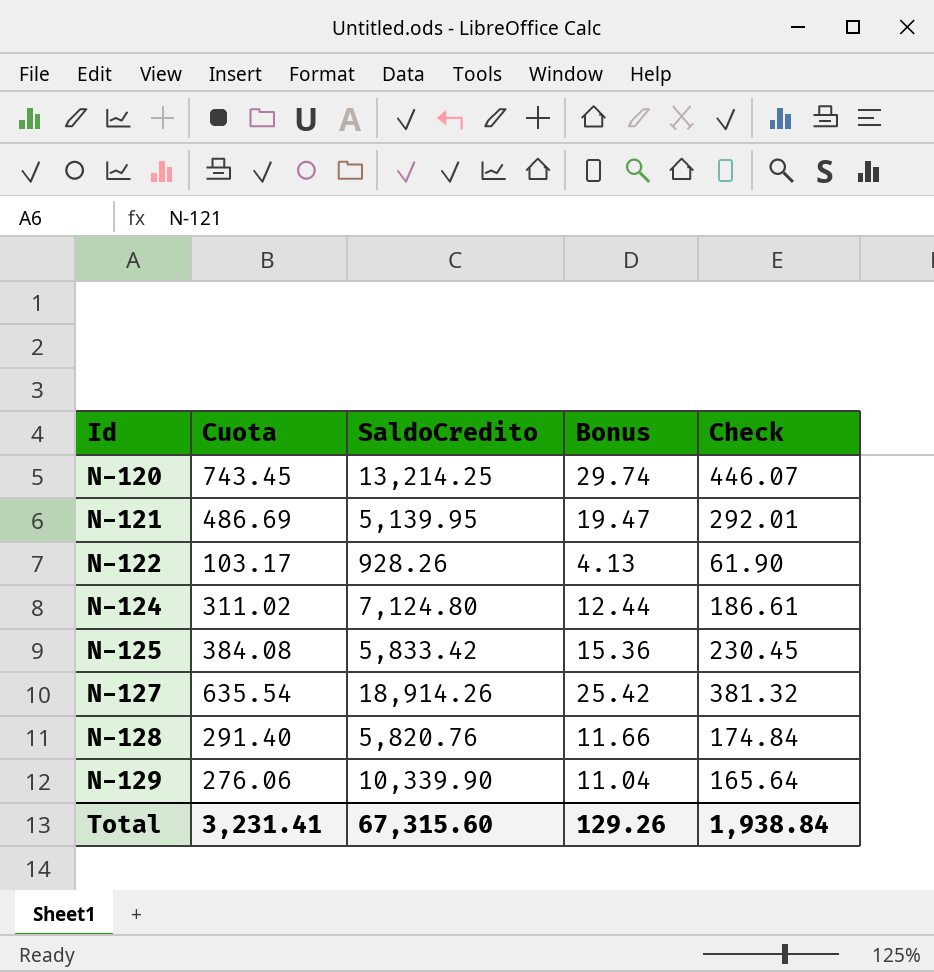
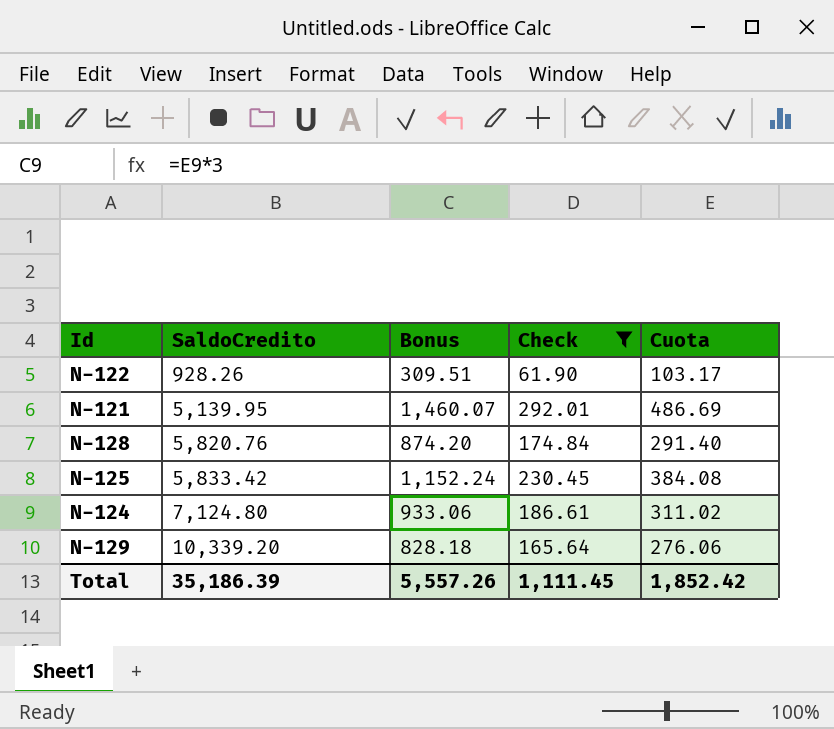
filter: none -> Check <= 292.01
row order: Id ascending -> SaldoCredito ascending
column Bonus | formula: [Cuota] * 0.04 -> [Cuota] * 3
column Cuota | position: 2 -> 5
N-129 | SaldoCredito: 10,339.90 -> 10,339.20
Total | SaldoCredito: 67,315.60 -> 35,186.39
Total | Bonus: 129.26 -> 5,557.26
Total | Check: 1,938.84 -> 1,111.45
Total | Cuota: 3,231.41 -> 1,852.42

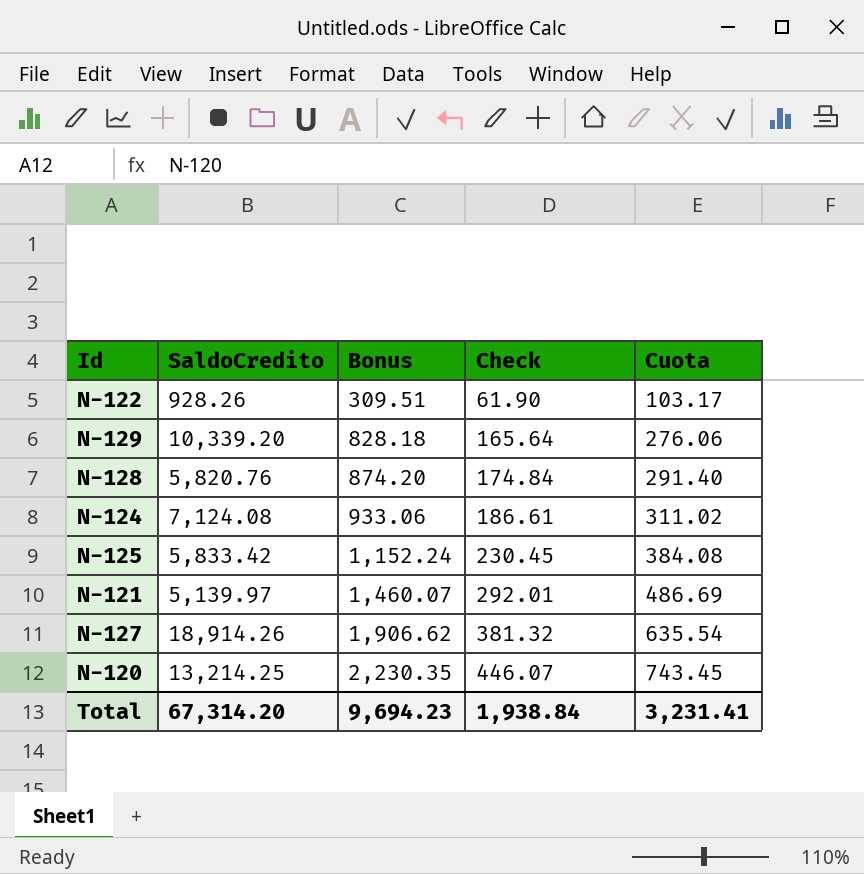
filter: Check <= 292.01 -> none
row order: SaldoCredito ascending -> Bonus ascending
N-124 | SaldoCredito: 7,124.80 -> 7,124.08
N-121 | SaldoCredito: 5,139.95 -> 5,139.97
Total | SaldoCredito: 35,186.39 -> 67,314.20
Total | Bonus: 5,557.26 -> 9,694.23
Total | Check: 1,111.45 -> 1,938.84
Total | Cuota: 1,852.42 -> 3,231.41

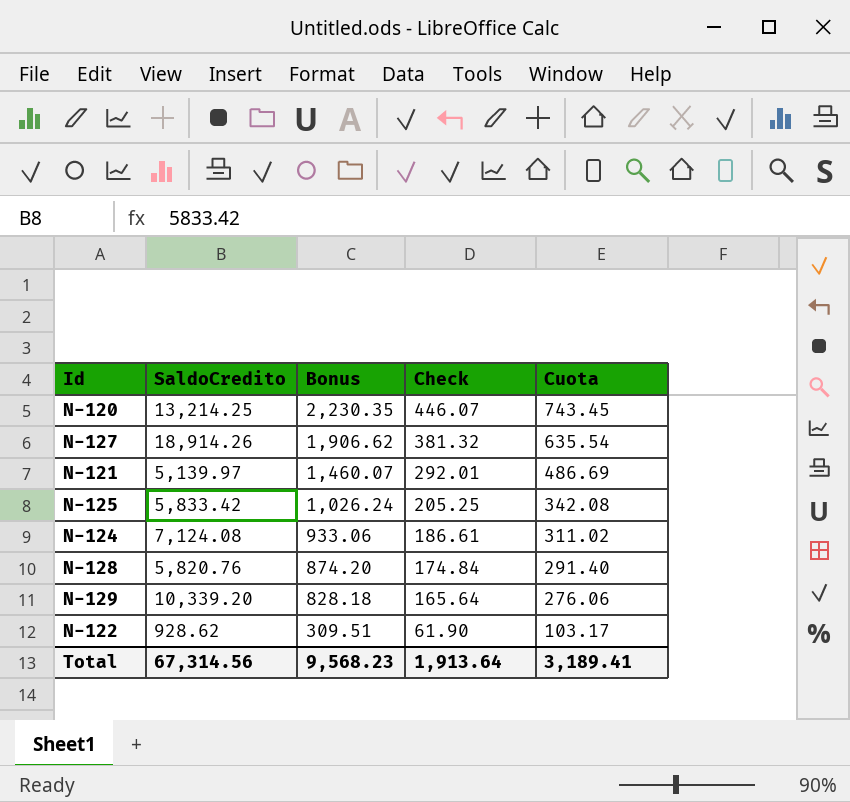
row order: Bonus ascending -> Bonus descending
N-125 | Bonus: 1,152.24 -> 1,026.24
N-125 | Check: 230.45 -> 205.25
N-125 | Cuota: 384.08 -> 342.08
N-122 | SaldoCredito: 928.26 -> 928.62
Total | SaldoCredito: 67,314.20 -> 67,314.56
Total | Bonus: 9,694.23 -> 9,568.23
Total | Check: 1,938.84 -> 1,913.64
Total | Cuota: 3,231.41 -> 3,189.41

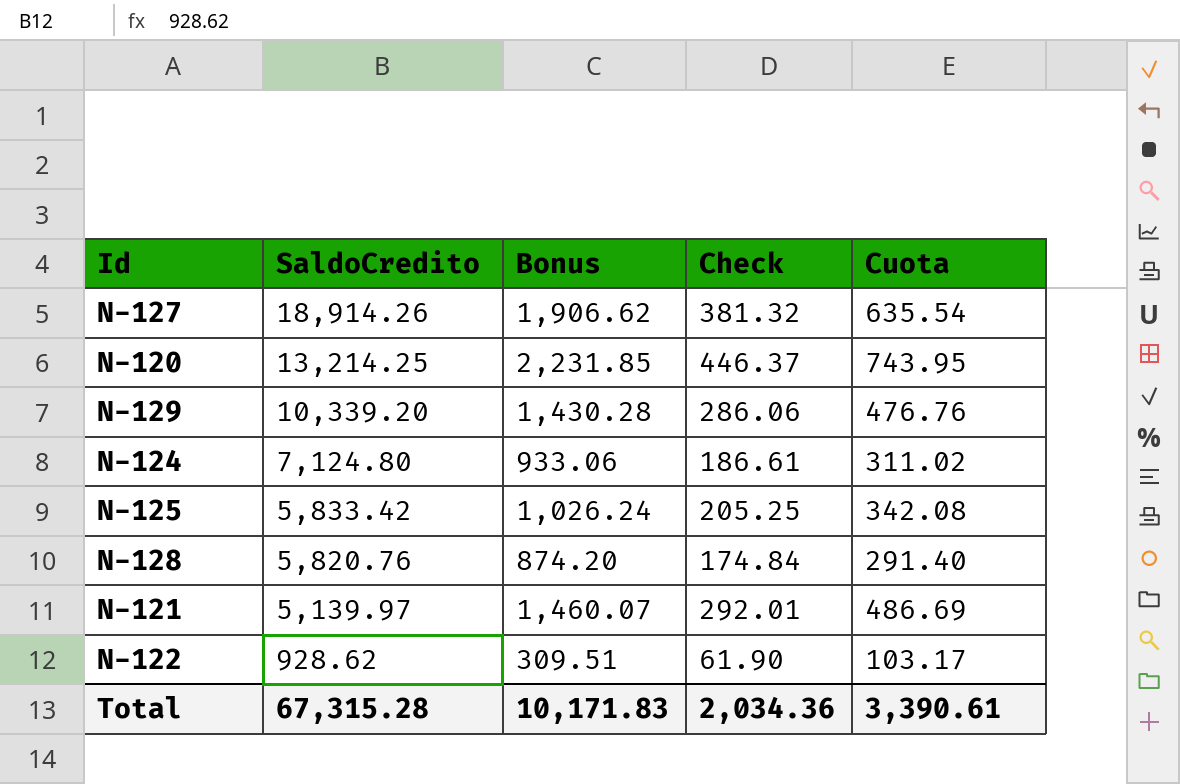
row order: Bonus descending -> SaldoCredito descending
N-120 | Bonus: 2,230.35 -> 2,231.85
N-120 | Check: 446.07 -> 446.37
N-120 | Cuota: 743.45 -> 743.95
N-129 | Bonus: 828.18 -> 1,430.28
N-129 | Check: 165.64 -> 286.06
N-129 | Cuota: 276.06 -> 476.76
N-124 | SaldoCredito: 7,124.08 -> 7,124.80
Total | SaldoCredito: 67,314.56 -> 67,315.28
Total | Bonus: 9,568.23 -> 10,171.83
Total | Check: 1,913.64 -> 2,034.36
Total | Cuota: 3,189.41 -> 3,390.61

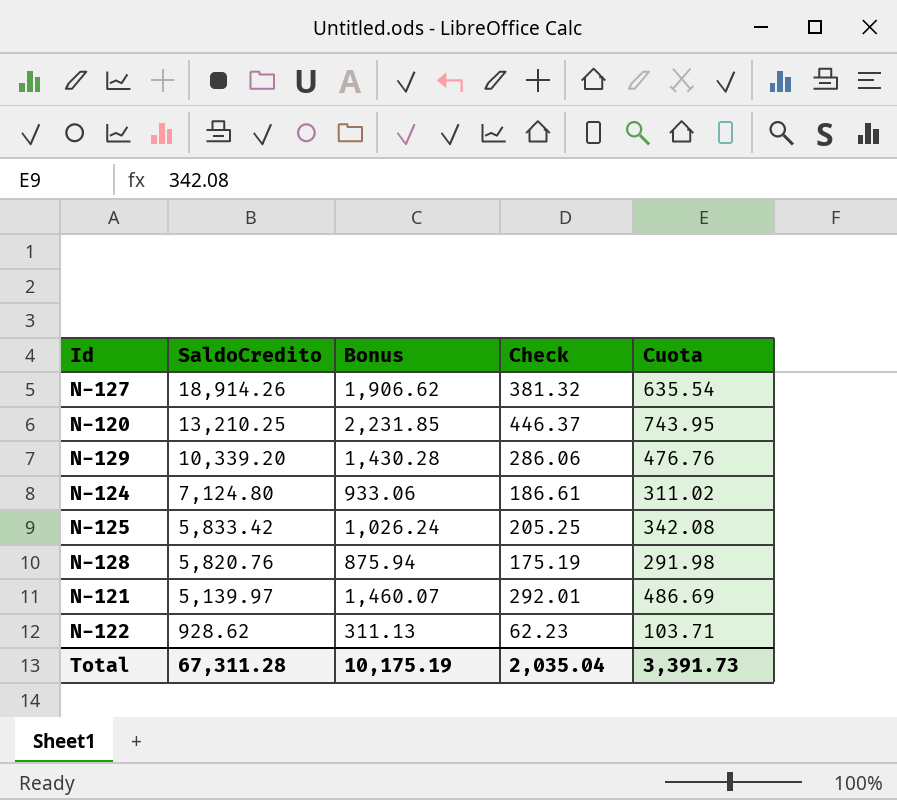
N-120 | SaldoCredito: 13,214.25 -> 13,210.25
N-128 | Bonus: 874.20 -> 875.94
N-128 | Check: 174.84 -> 175.19
N-128 | Cuota: 291.40 -> 291.98
N-122 | Bonus: 309.51 -> 311.13
N-122 | Check: 61.90 -> 62.23
N-122 | Cuota: 103.17 -> 103.71
Total | SaldoCredito: 67,315.28 -> 67,311.28
Total | Bonus: 10,171.83 -> 10,175.19
Total | Check: 2,034.36 -> 2,035.04
Total | Cuota: 3,390.61 -> 3,391.73

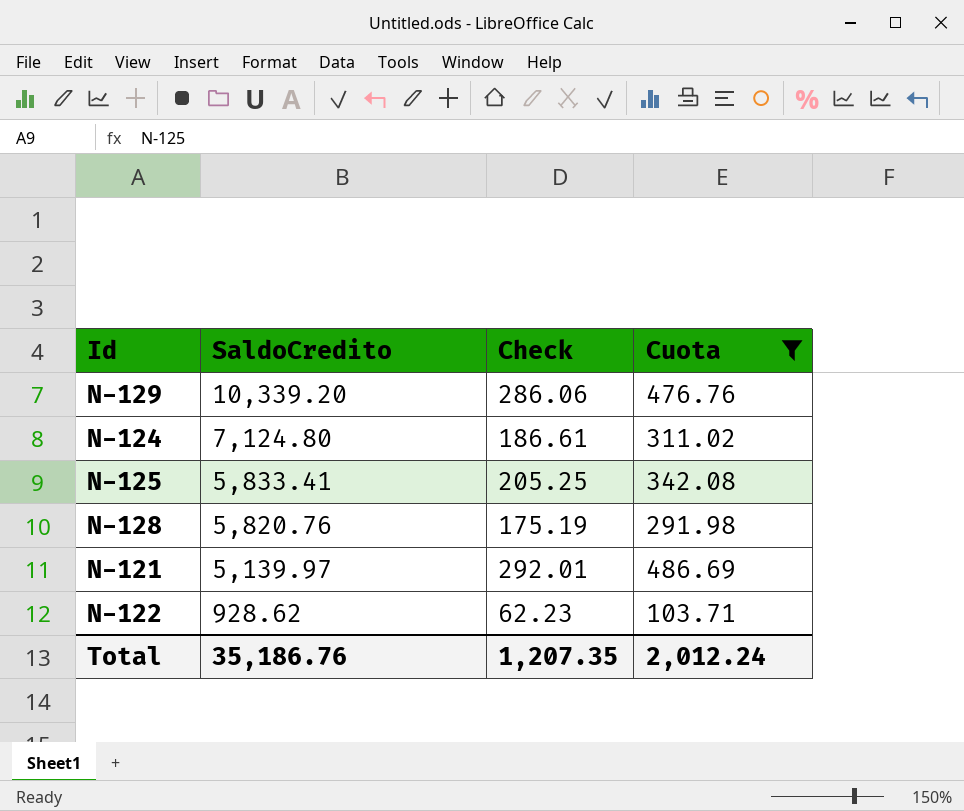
filter: none -> Cuota <= 486.69
column Bonus | formula: [Cuota] * 3 -> none
N-125 | SaldoCredito: 5,833.42 -> 5,833.41
Total | SaldoCredito: 67,311.28 -> 35,186.76
Total | Check: 2,035.04 -> 1,207.35
Total | Cuota: 3,391.73 -> 2,012.24

